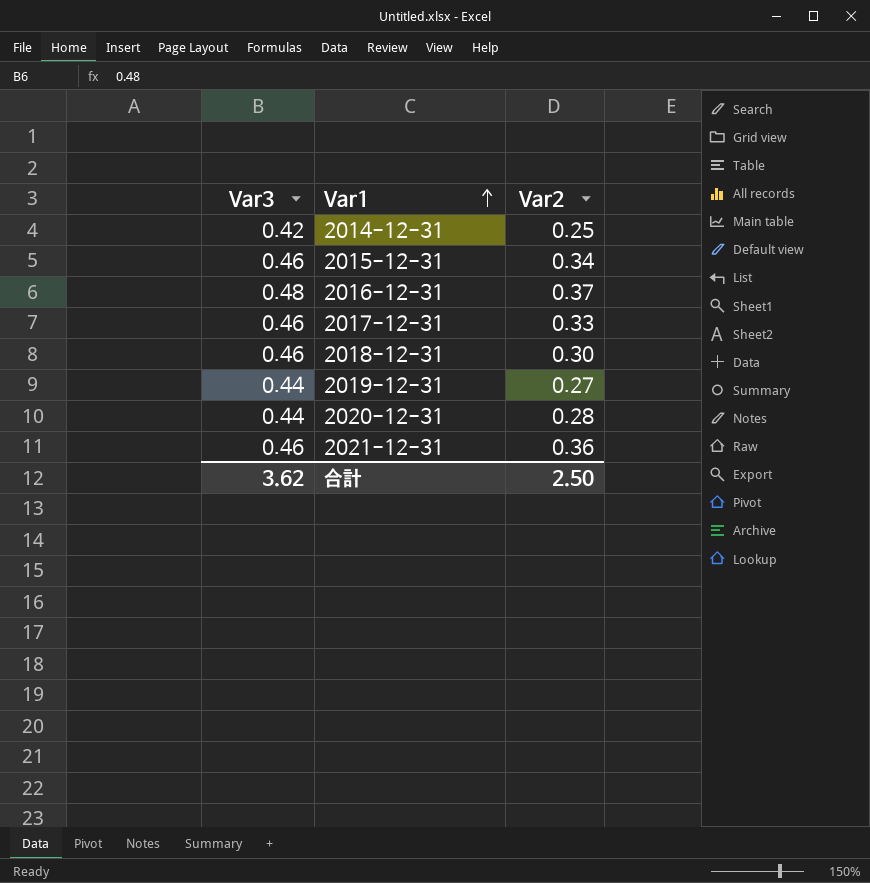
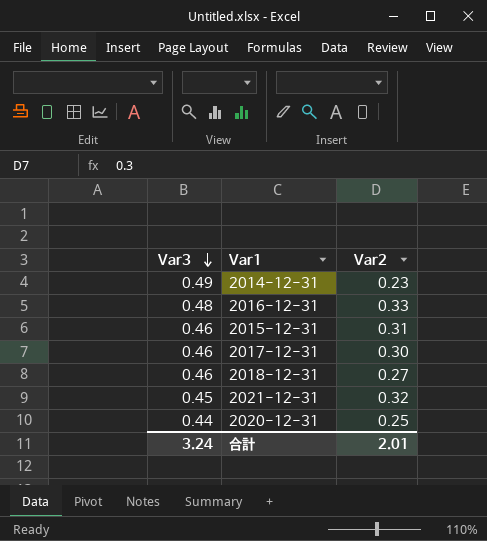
row order: Var1 ascending -> Var3 descending
row 2019-12-31: 0.44 | 0.27 -> none
2014-12-31 | Var3: 0.42 -> 0.49
2014-12-31 | Var2: 0.25 -> 0.23
2016-12-31 | Var2: 0.37 -> 0.33
2015-12-31 | Var2: 0.34 -> 0.31
2017-12-31 | Var2: 0.33 -> 0.30
2018-12-31 | Var2: 0.30 -> 0.27
2021-12-31 | Var3: 0.46 -> 0.45
2021-12-31 | Var2: 0.36 -> 0.32
2020-12-31 | Var2: 0.28 -> 0.25
合計 | Var3: 3.62 -> 3.24
合計 | Var2: 2.50 -> 2.01

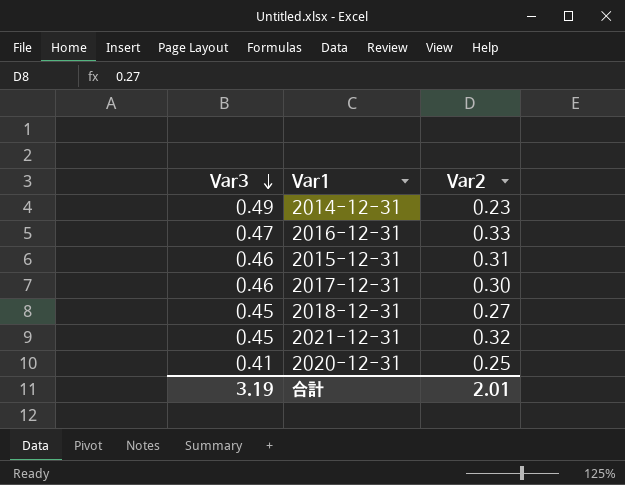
2016-12-31 | Var3: 0.48 -> 0.47
2018-12-31 | Var3: 0.46 -> 0.45
2020-12-31 | Var3: 0.44 -> 0.41
合計 | Var3: 3.24 -> 3.19

